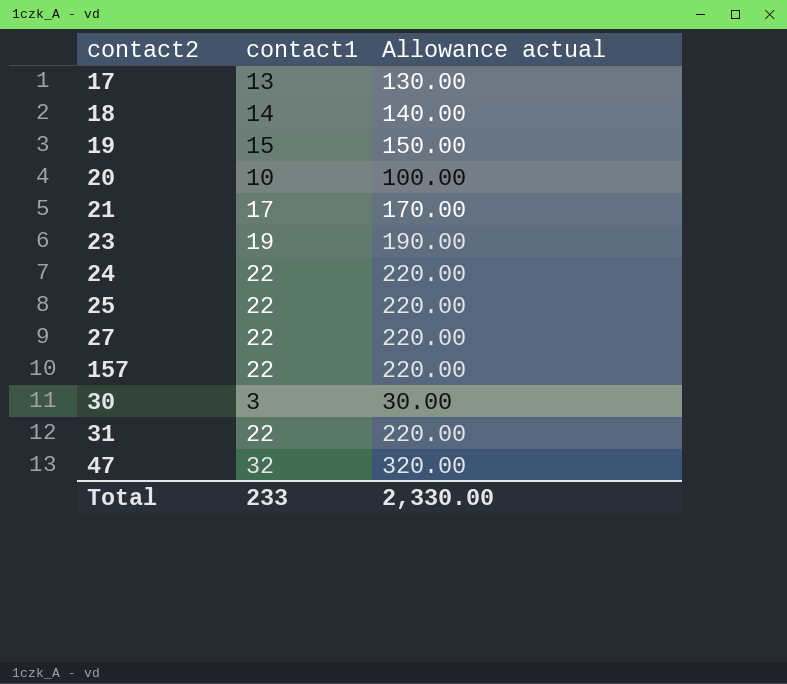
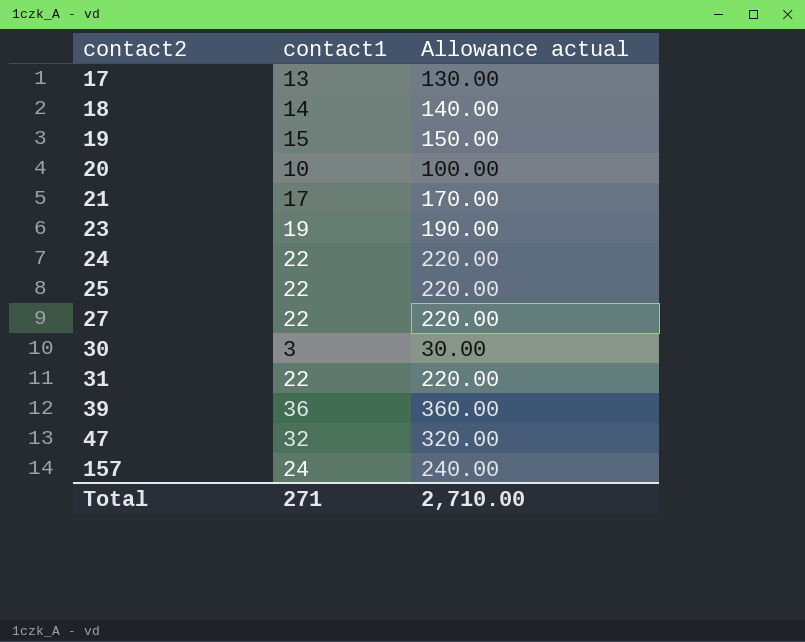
row order: none -> contact2 ascending
row 39: none -> 36 | 360.00
157 | contact1: 22 -> 24
157 | Allowance actual: 220.00 -> 240.00
Total | contact1: 233 -> 271
Total | Allowance actual: 2,330.00 -> 2,710.00

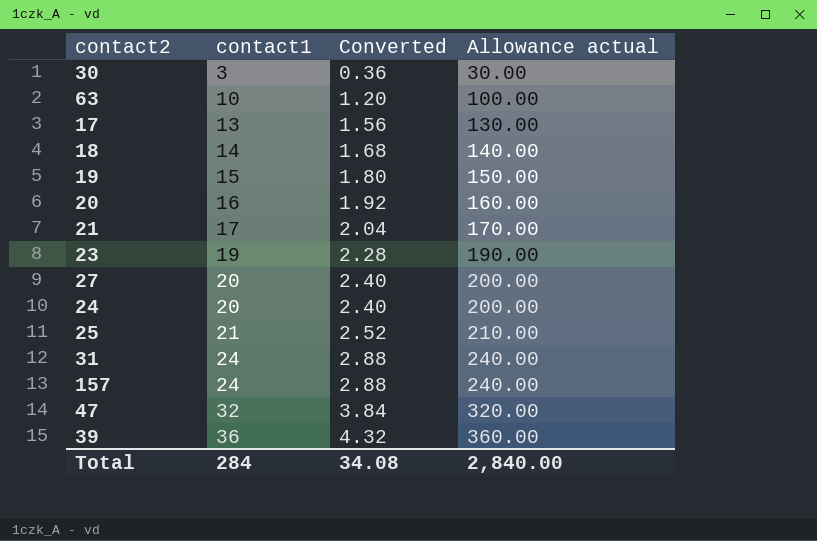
row order: contact2 ascending -> contact1 ascending
column Converted | formula: none -> [contact1] * 0.12
row 63: none -> 10 | 1.20 | 100.00
20 | contact1: 10 -> 16
20 | Allowance actual: 100.00 -> 160.00
27 | contact1: 22 -> 20
27 | Allowance actual: 220.00 -> 200.00
24 | contact1: 22 -> 20
24 | Allowance actual: 220.00 -> 200.00
25 | contact1: 22 -> 21
25 | Allowance actual: 220.00 -> 210.00
31 | contact1: 22 -> 24
31 | Allowance actual: 220.00 -> 240.00
Total | contact1: 271 -> 284
Total | Allowance actual: 2,710.00 -> 2,840.00

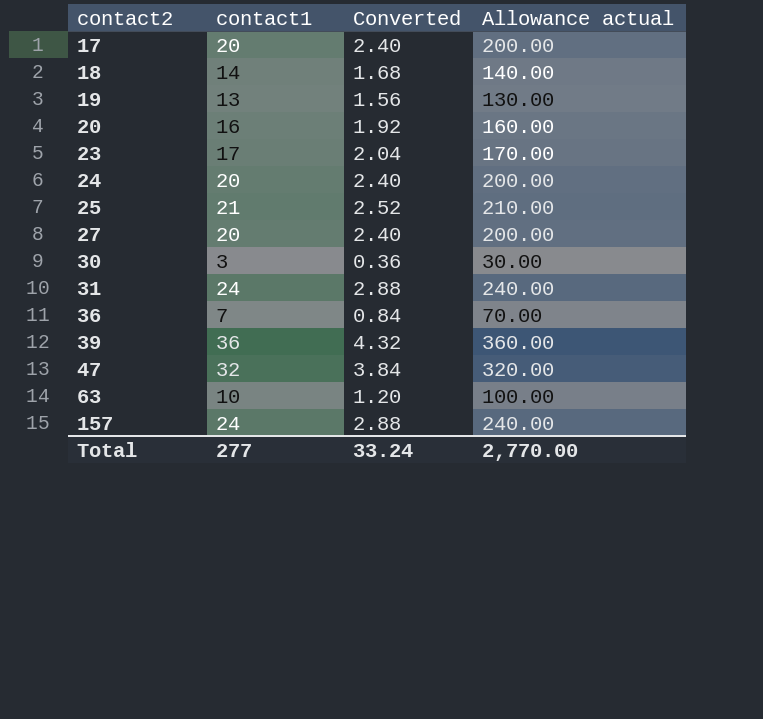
row order: contact1 ascending -> contact2 ascending
row 21: 17 | 2.04 | 170.00 -> none
17 | contact1: 13 -> 20
17 | Converted: 1.56 -> 2.40
17 | Allowance actual: 130.00 -> 200.00
19 | contact1: 15 -> 13
19 | Converted: 1.80 -> 1.56
19 | Allowance actual: 150.00 -> 130.00
23 | contact1: 19 -> 17
23 | Converted: 2.28 -> 2.04
23 | Allowance actual: 190.00 -> 170.00
row 36: none -> 7 | 0.84 | 70.00
Total | contact1: 284 -> 277
Total | Converted: 34.08 -> 33.24
Total | Allowance actual: 2,840.00 -> 2,770.00

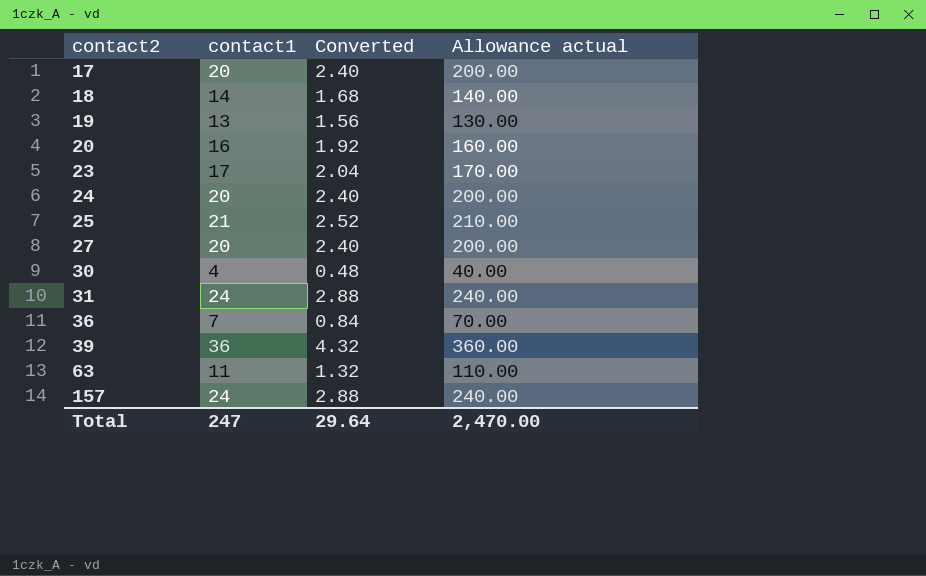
row 47: 32 | 3.84 | 320.00 -> none
30 | contact1: 3 -> 4
30 | Converted: 0.36 -> 0.48
30 | Allowance actual: 30.00 -> 40.00
63 | contact1: 10 -> 11
63 | Converted: 1.20 -> 1.32
63 | Allowance actual: 100.00 -> 110.00
Total | contact1: 277 -> 247
Total | Converted: 33.24 -> 29.64
Total | Allowance actual: 2,770.00 -> 2,470.00

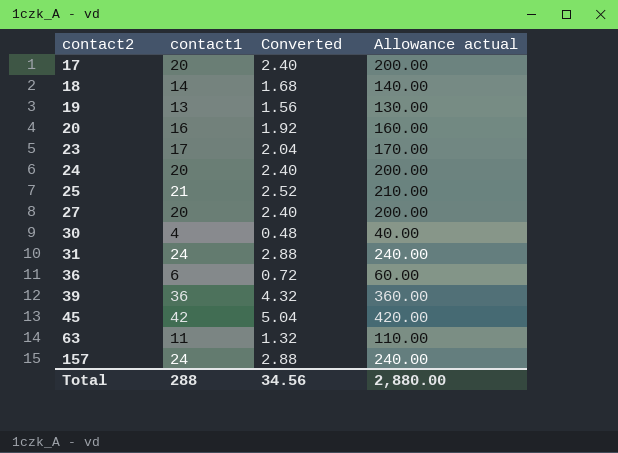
36 | contact1: 7 -> 6
36 | Converted: 0.84 -> 0.72
36 | Allowance actual: 70.00 -> 60.00
row 45: none -> 42 | 5.04 | 420.00
Total | contact1: 247 -> 288
Total | Converted: 29.64 -> 34.56
Total | Allowance actual: 2,470.00 -> 2,880.00

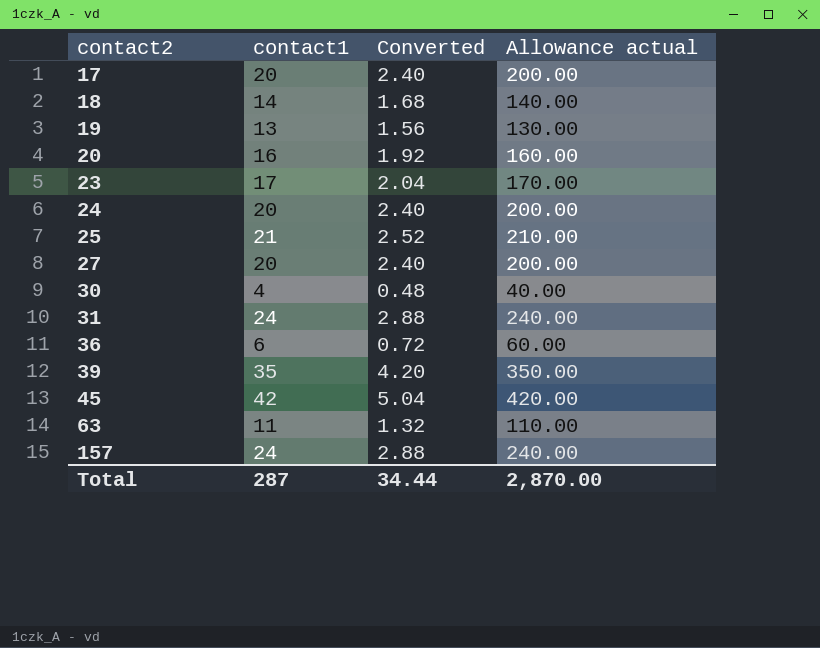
39 | contact1: 36 -> 35
39 | Converted: 4.32 -> 4.20
39 | Allowance actual: 360.00 -> 350.00
Total | contact1: 288 -> 287
Total | Converted: 34.56 -> 34.44
Total | Allowance actual: 2,880.00 -> 2,870.00

